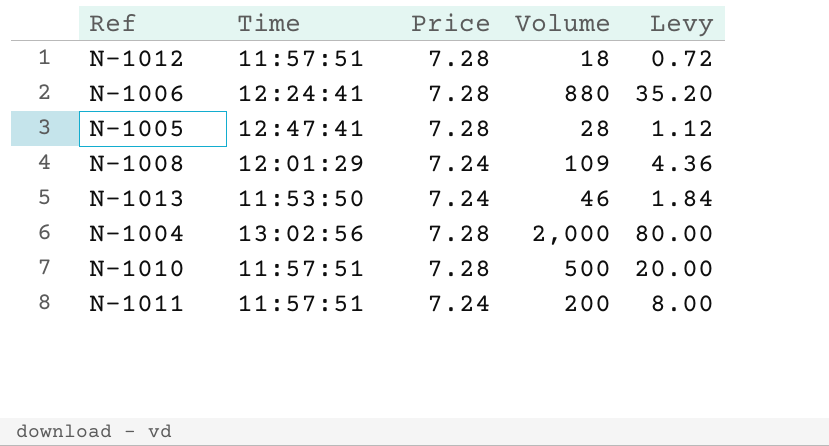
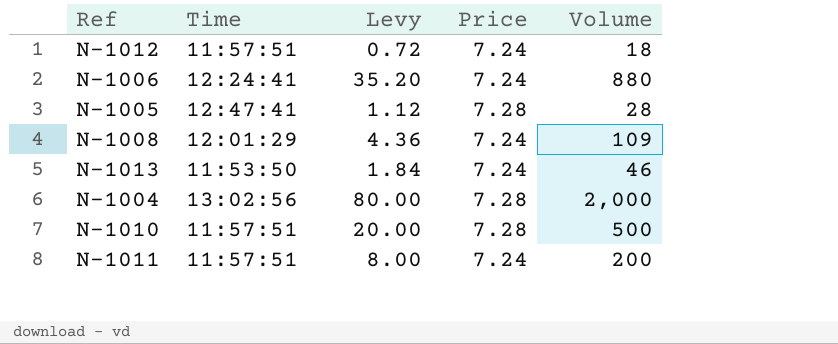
column Levy | position: 5 -> 3
N-1012 | Price: 7.28 -> 7.24
N-1006 | Price: 7.28 -> 7.24

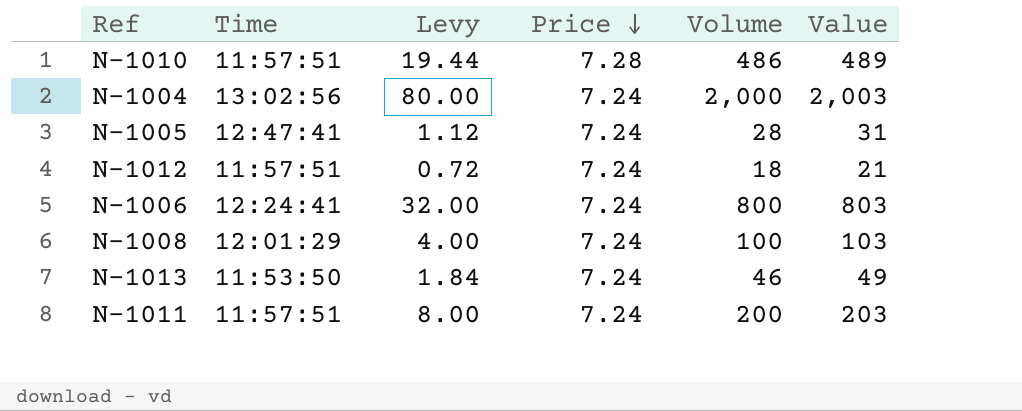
row order: none -> Price descending
column Value | formula: none -> [Volume] + 3
N-1010 | Levy: 20.00 -> 19.44
N-1010 | Volume: 500 -> 486
N-1004 | Price: 7.28 -> 7.24
N-1005 | Price: 7.28 -> 7.24
N-1006 | Levy: 35.20 -> 32.00
N-1006 | Volume: 880 -> 800
N-1008 | Levy: 4.36 -> 4.00
N-1008 | Volume: 109 -> 100

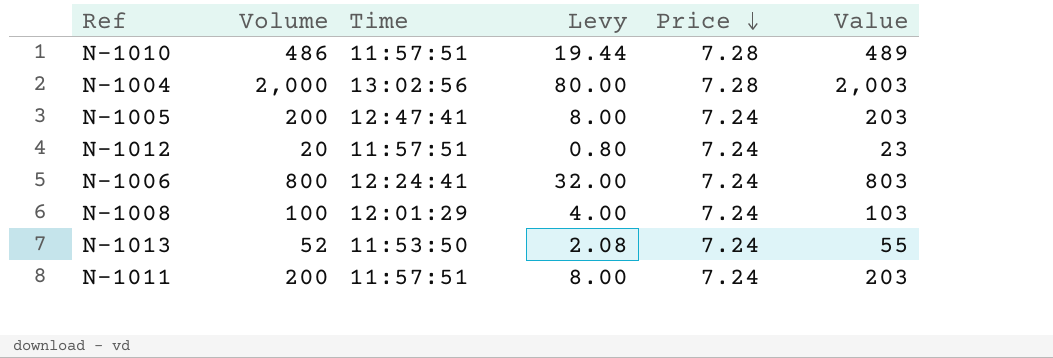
column Volume | position: 5 -> 2
N-1004 | Price: 7.24 -> 7.28
N-1005 | Volume: 28 -> 200
N-1005 | Levy: 1.12 -> 8.00
N-1005 | Value: 31 -> 203
N-1012 | Volume: 18 -> 20
N-1012 | Levy: 0.72 -> 0.80
N-1012 | Value: 21 -> 23
N-1013 | Volume: 46 -> 52
N-1013 | Levy: 1.84 -> 2.08
N-1013 | Value: 49 -> 55

